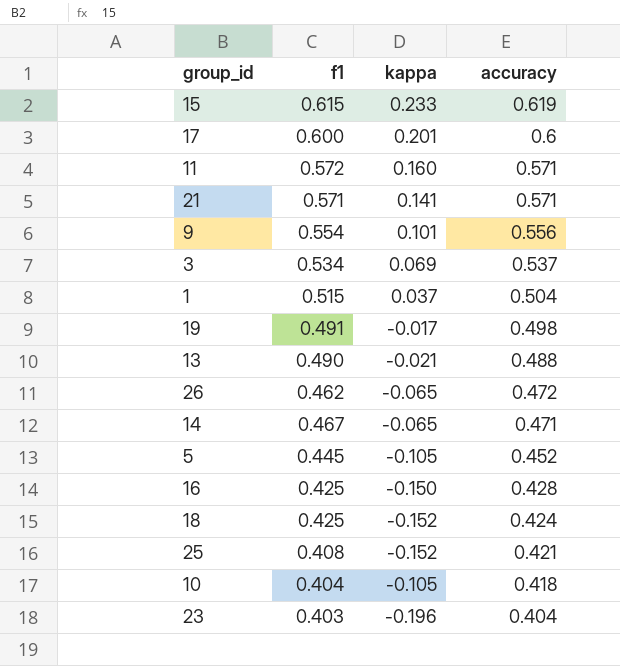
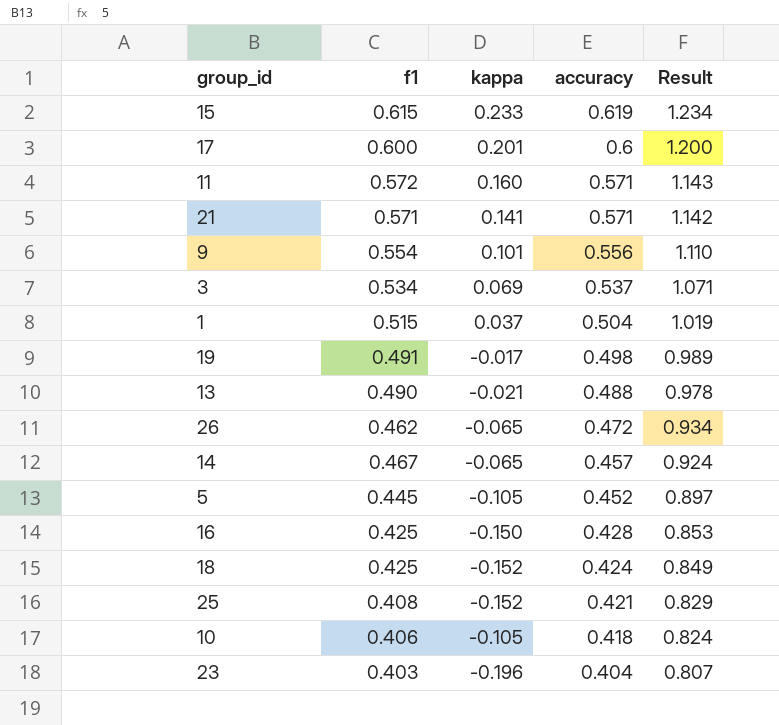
column Result | formula: none -> [f1] + [accuracy]
14 | accuracy: 0.471 -> 0.457
10 | f1: 0.404 -> 0.406

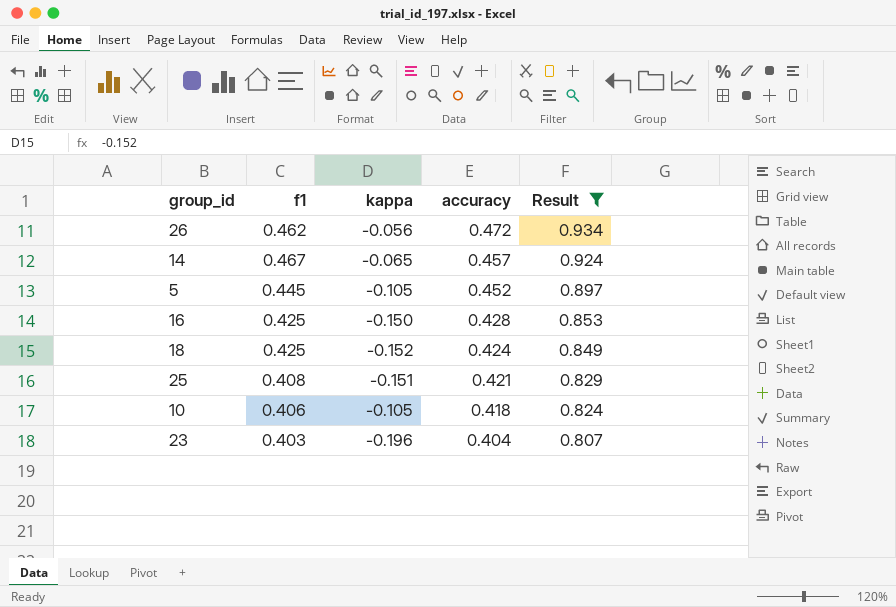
filter: none -> Result <= 0.934
26 | kappa: -0.065 -> -0.056
25 | kappa: -0.152 -> -0.151

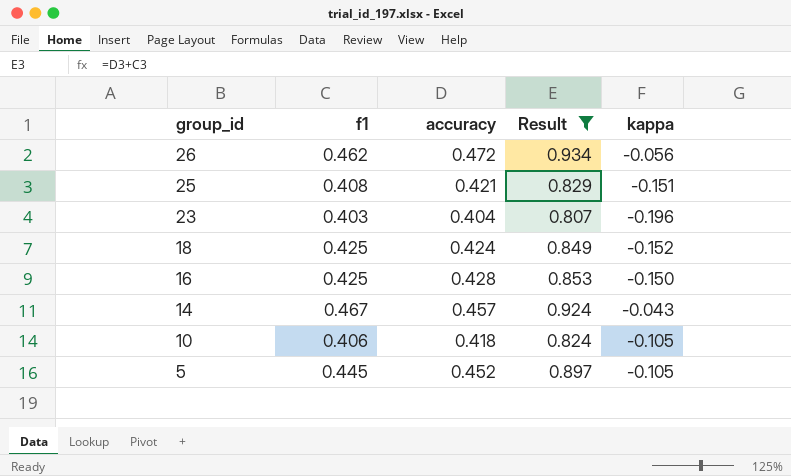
row order: accuracy descending -> group_id descending
column kappa | position: 3 -> 5
14 | kappa: -0.065 -> -0.043

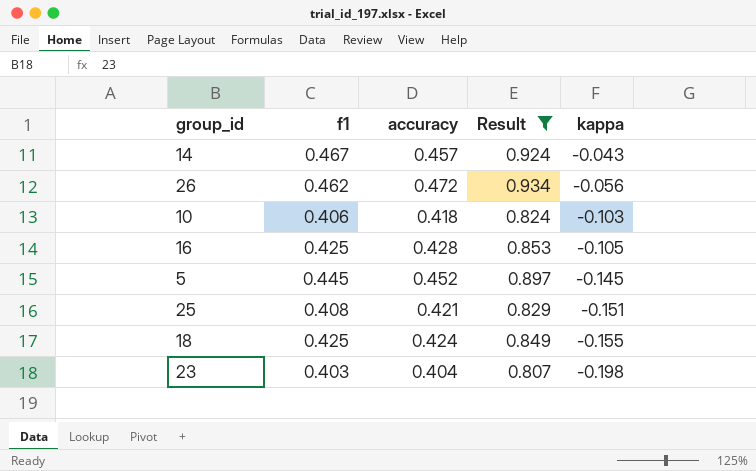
row order: group_id descending -> kappa descending
10 | kappa: -0.105 -> -0.103
16 | kappa: -0.150 -> -0.105
5 | kappa: -0.105 -> -0.145
18 | kappa: -0.152 -> -0.155
23 | kappa: -0.196 -> -0.198

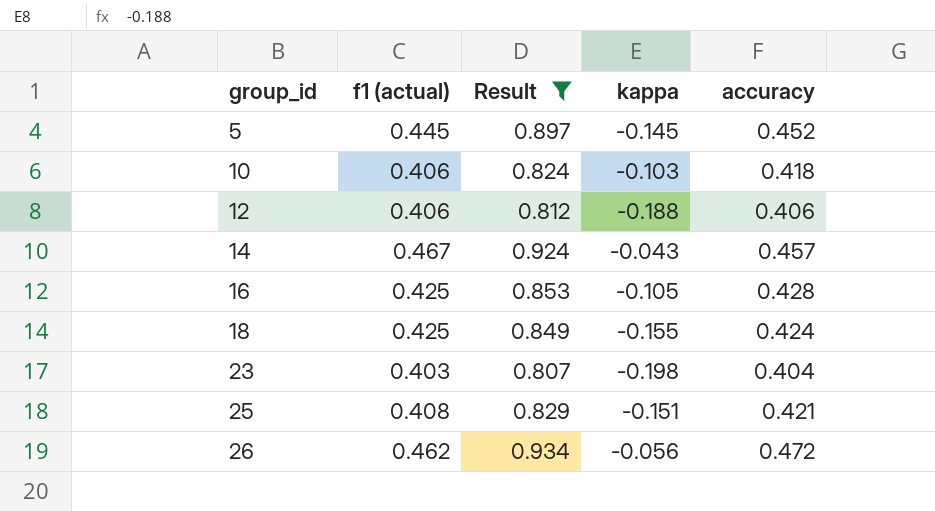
row order: kappa descending -> group_id ascending
column name: f1 -> f1 (actual)
column accuracy | position: 3 -> 5
row 12: none -> 0.406 | 0.812 | -0.188 | 0.406

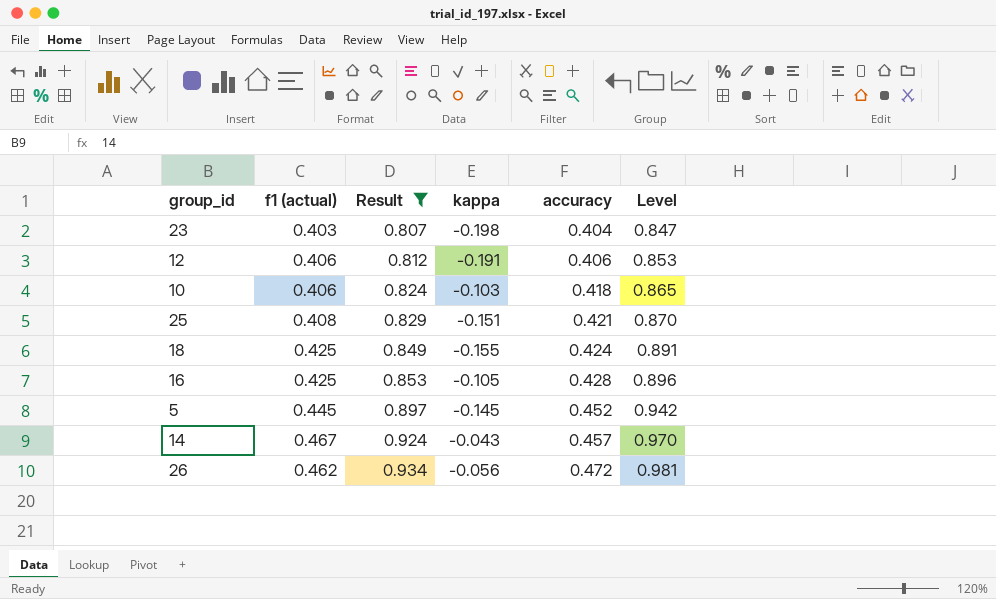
row order: group_id ascending -> Result ascending
column Level | formula: none -> [Result] * 1.05
12 | kappa: -0.188 -> -0.191

